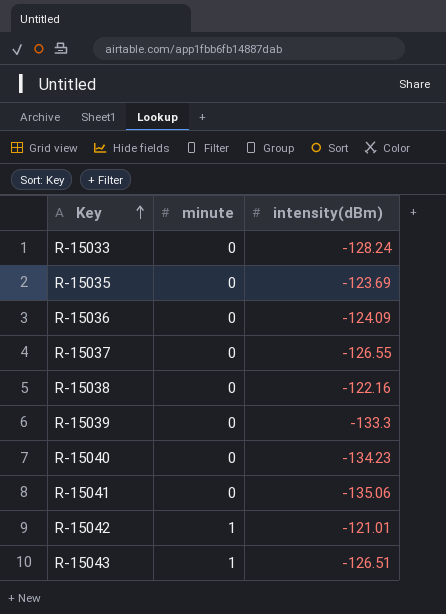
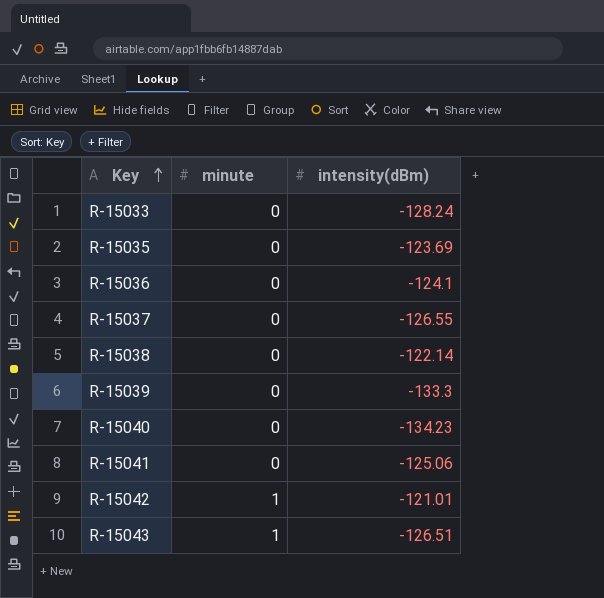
R-15036 | intensity(dBm): -124.09 -> -124.1
R-15038 | intensity(dBm): -122.16 -> -122.14
R-15041 | intensity(dBm): -135.06 -> -125.06

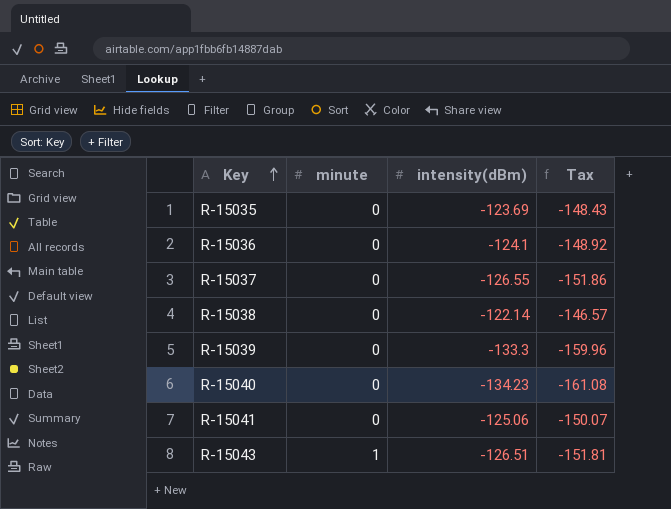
column Tax | formula: none -> [intensity(dBm)] * 1.2
row R-15033: 0 | -128.24 -> none
row R-15042: 1 | -121.01 -> none

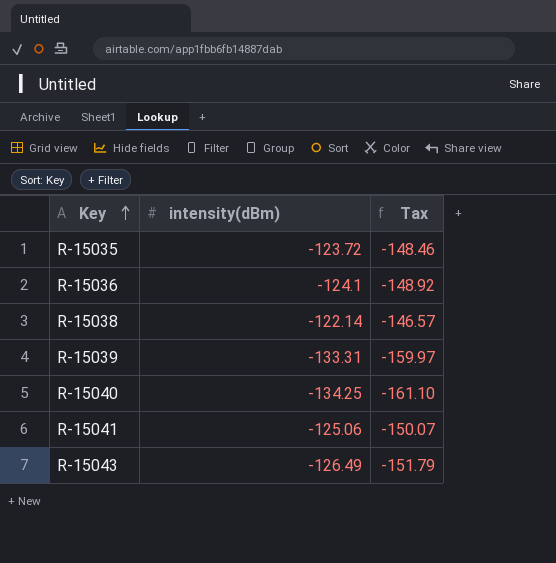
column minute | position: 2 -> none
row R-15037: 0 | -126.55 | -151.86 -> none
R-15035 | intensity(dBm): -123.69 -> -123.72
R-15035 | Tax: -148.43 -> -148.46
R-15039 | intensity(dBm): -133.3 -> -133.31
R-15039 | Tax: -159.96 -> -159.97
R-15040 | intensity(dBm): -134.23 -> -134.25
R-15040 | Tax: -161.08 -> -161.10
R-15043 | intensity(dBm): -126.51 -> -126.49
R-15043 | Tax: -151.81 -> -151.79

